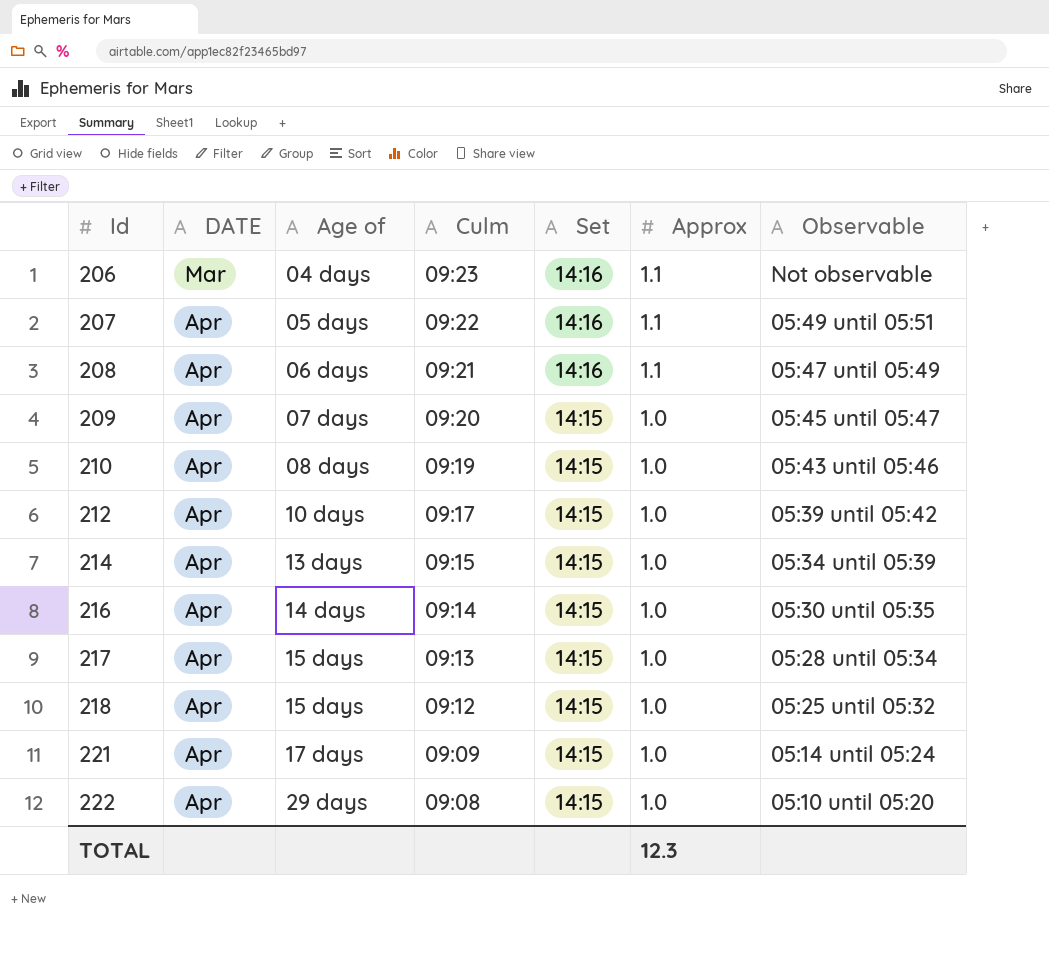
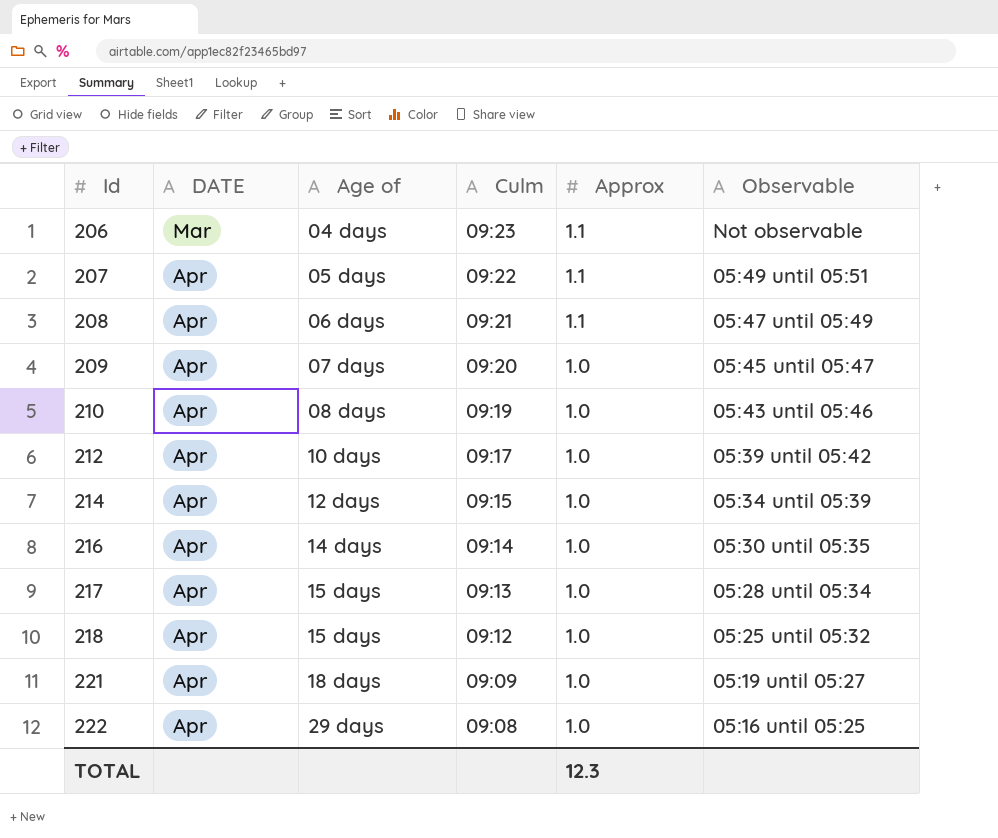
column Set | position: 5 -> none
214 | Age of: 13 days -> 12 days
221 | Age of: 17 days -> 18 days
221 | Observable: 05:14 until 05:24 -> 05:19 until 05:27
222 | Observable: 05:10 until 05:20 -> 05:16 until 05:25

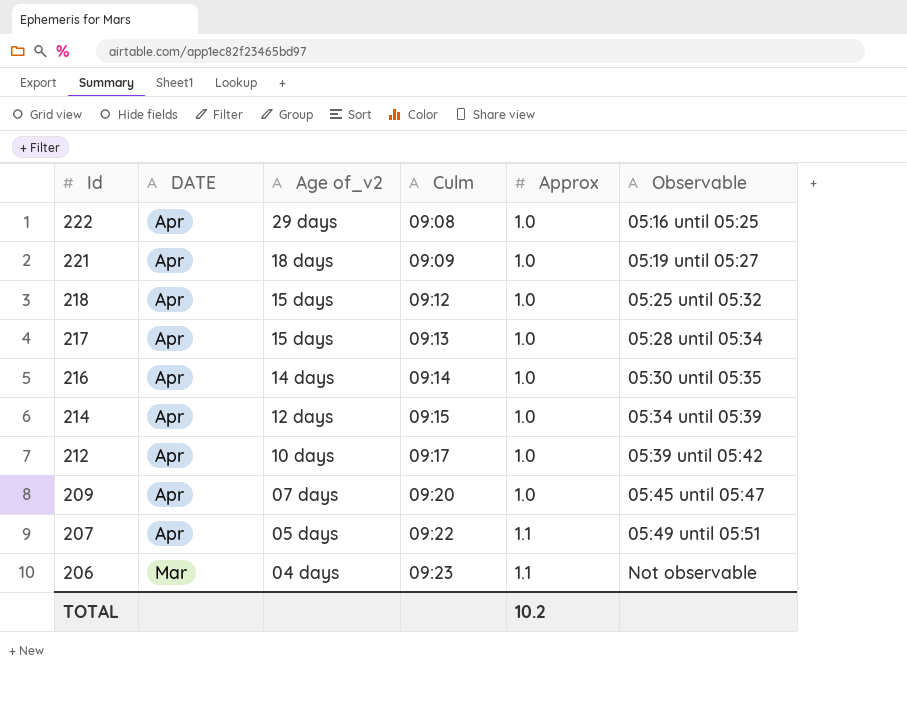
row order: Id ascending -> Id descending
column name: Age of -> Age of_v2
row 208: Apr | 06 days | 09:21 | 1.1 | 05:47 until 05:49 -> none
row 210: Apr | 08 days | 09:19 | 1.0 | 05:43 until 05:46 -> none
TOTAL | Approx: 12.3 -> 10.2

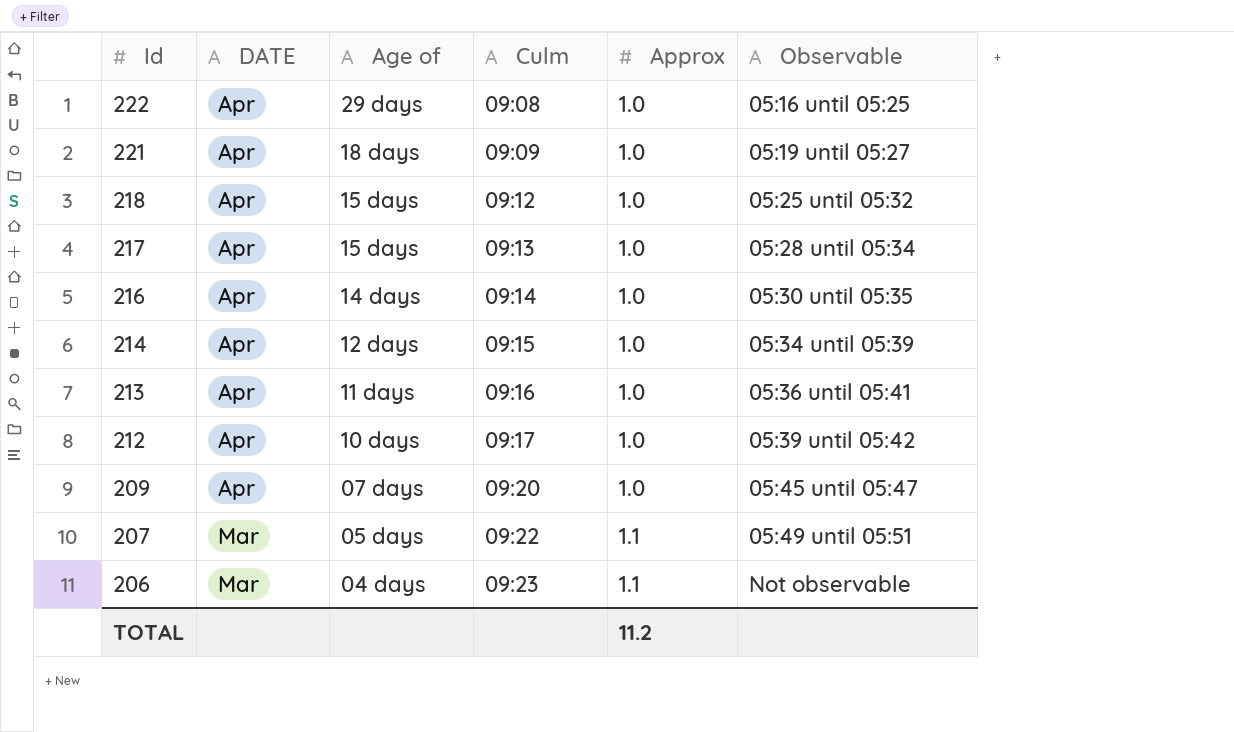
column name: Age of_v2 -> Age of
row 213: none -> Apr | 11 days | 09:16 | 1.0 | 05:36 until 05:41
207 | DATE: Apr -> Mar
TOTAL | Approx: 10.2 -> 11.2

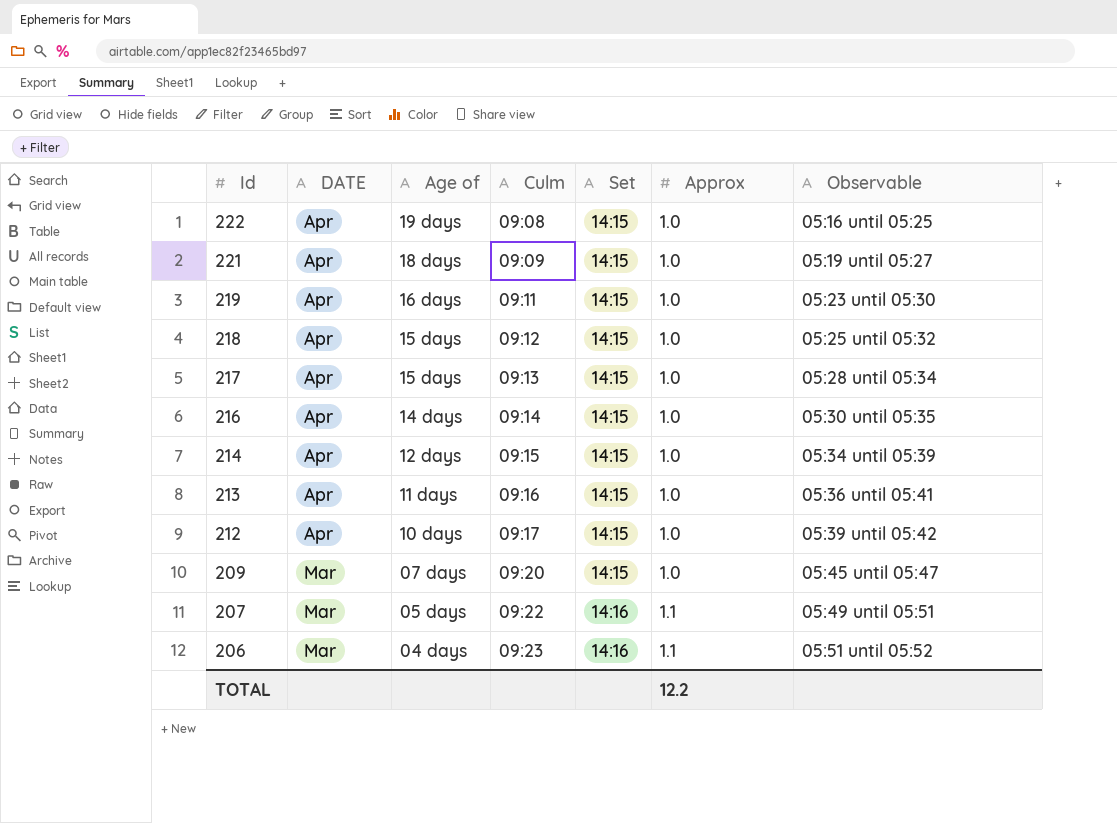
column Set | position: none -> 5
222 | Age of: 29 days -> 19 days
row 219: none -> Apr | 16 days | 09:11 | 14:15 | 1.0 | 05:23 until 05:30
209 | DATE: Apr -> Mar
206 | Observable: Not observable -> 05:51 until 05:52
TOTAL | Approx: 11.2 -> 12.2

